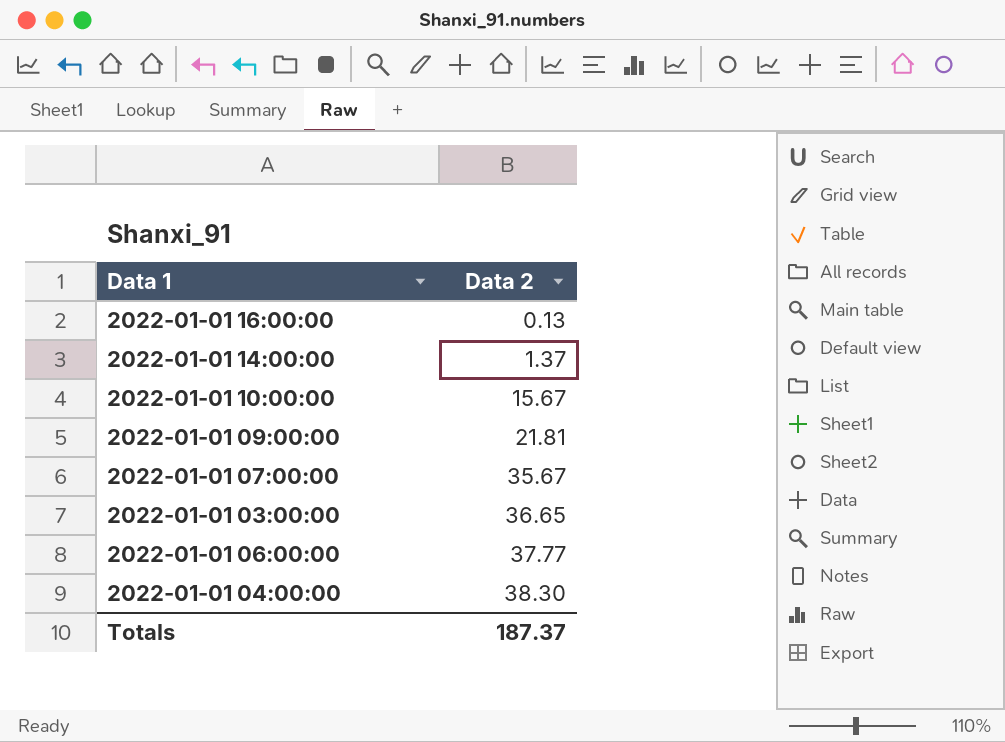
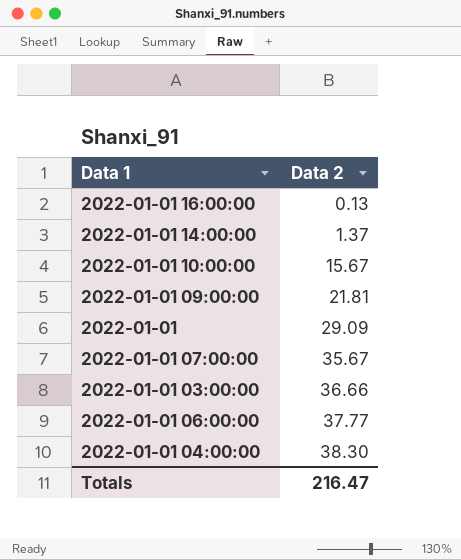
row 2022-01-01: none -> 29.09
2022-01-01 03:00:00 | Data 2: 36.65 -> 36.66
Totals | Data 2: 187.37 -> 216.47

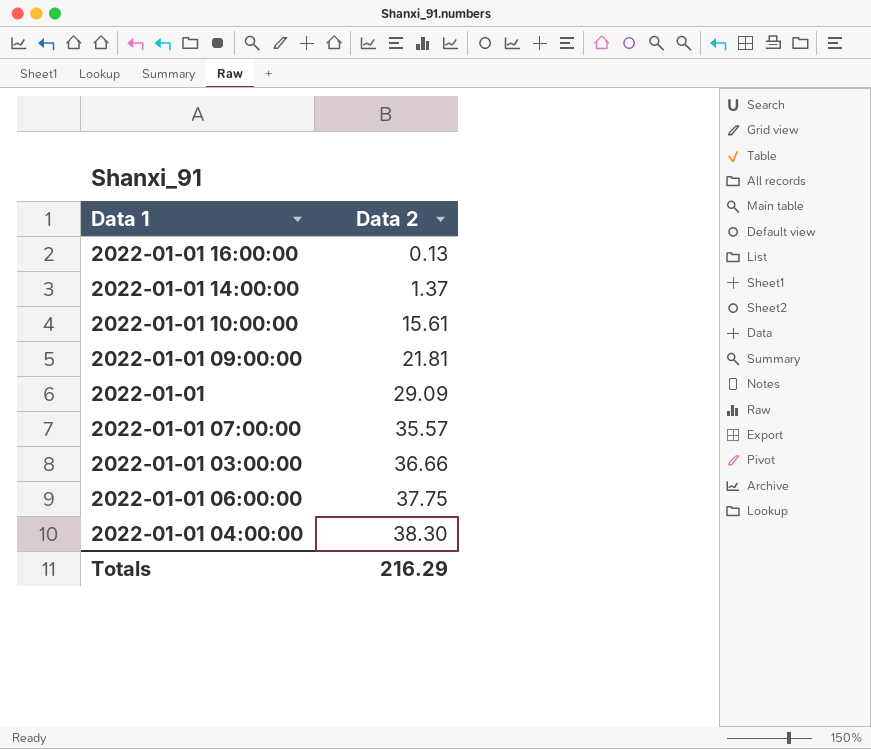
2022-01-01 10:00:00 | Data 2: 15.67 -> 15.61
2022-01-01 07:00:00 | Data 2: 35.67 -> 35.57
2022-01-01 06:00:00 | Data 2: 37.77 -> 37.75
Totals | Data 2: 216.47 -> 216.29

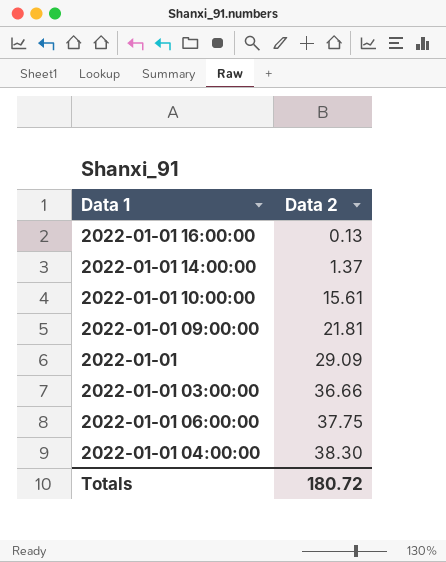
row 2022-01-01 07:00:00: 35.57 -> none
Totals | Data 2: 216.29 -> 180.72

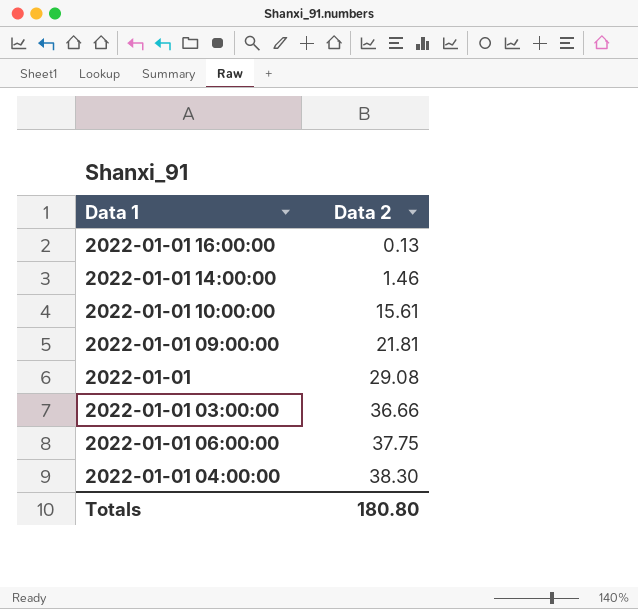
2022-01-01 14:00:00 | Data 2: 1.37 -> 1.46
2022-01-01 | Data 2: 29.09 -> 29.08
Totals | Data 2: 180.72 -> 180.80

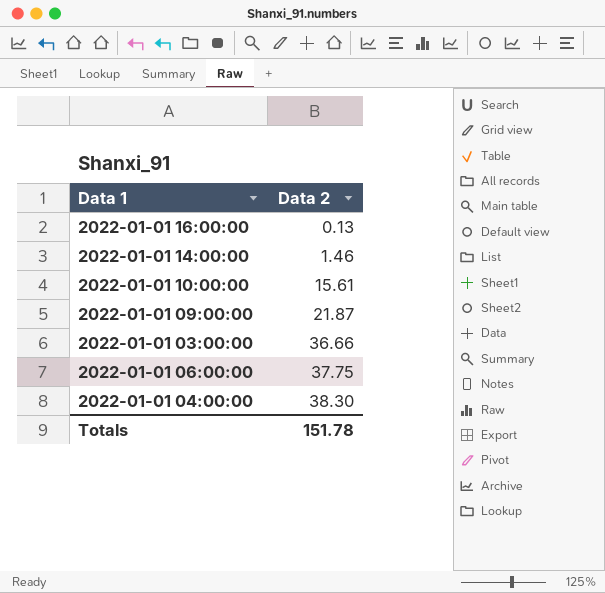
row 2022-01-01: 29.08 -> none
2022-01-01 09:00:00 | Data 2: 21.81 -> 21.87
Totals | Data 2: 180.80 -> 151.78

